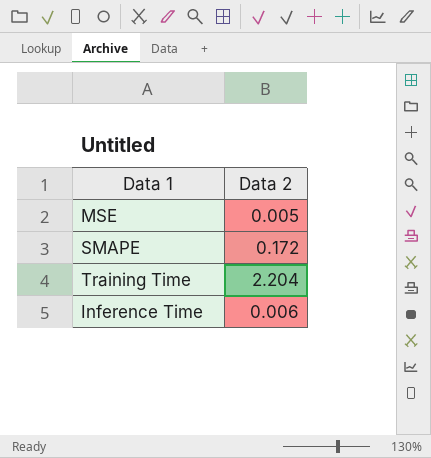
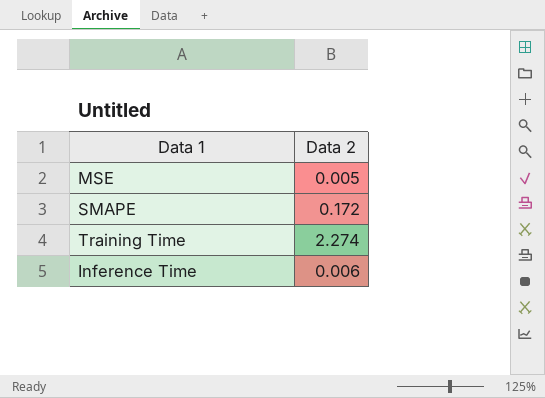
Training Time | Data 2: 2.204 -> 2.274

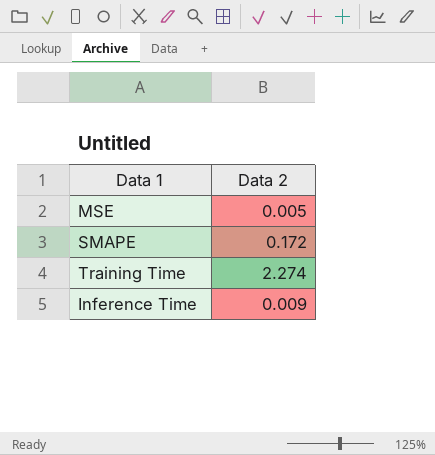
Inference Time | Data 2: 0.006 -> 0.009

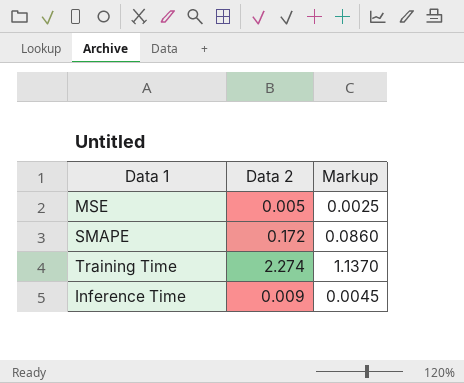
column Markup | formula: none -> [Data 2] * 0.5

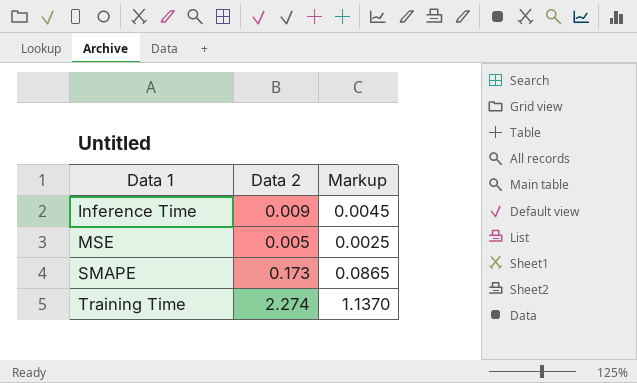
row order: none -> Data 1 ascending
SMAPE | Data 2: 0.172 -> 0.173
SMAPE | Markup: 0.0860 -> 0.0865

